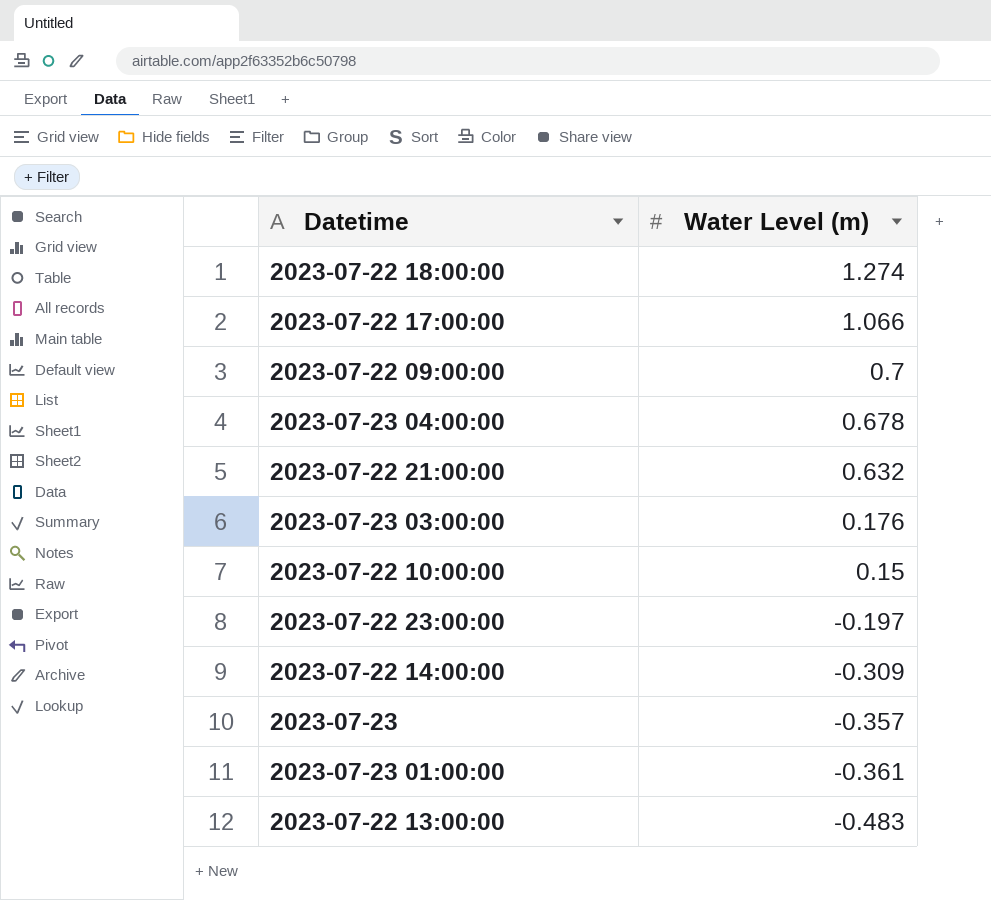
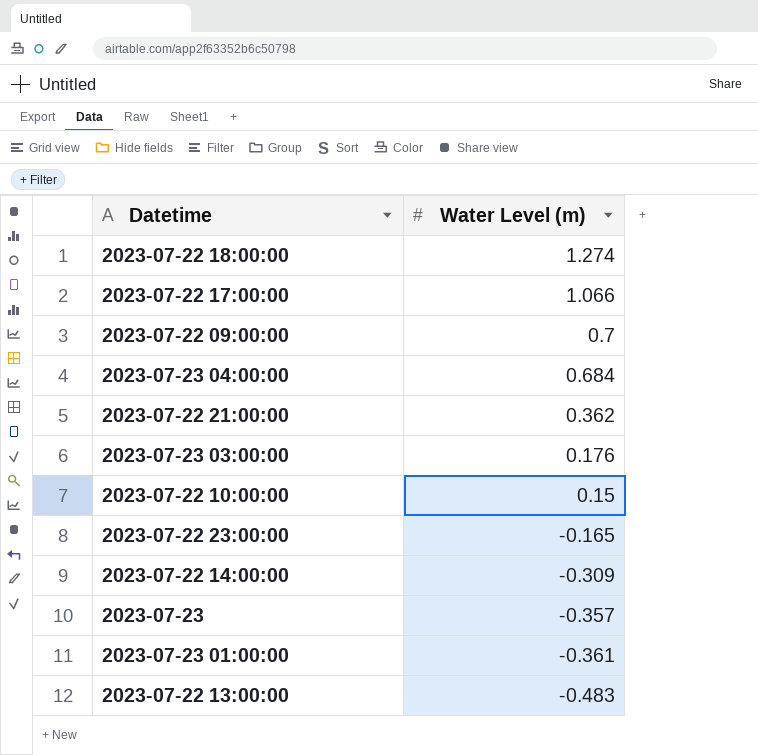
2023-07-23 04:00:00 | Water Level (m): 0.678 -> 0.684
2023-07-22 21:00:00 | Water Level (m): 0.632 -> 0.362
2023-07-22 23:00:00 | Water Level (m): -0.197 -> -0.165

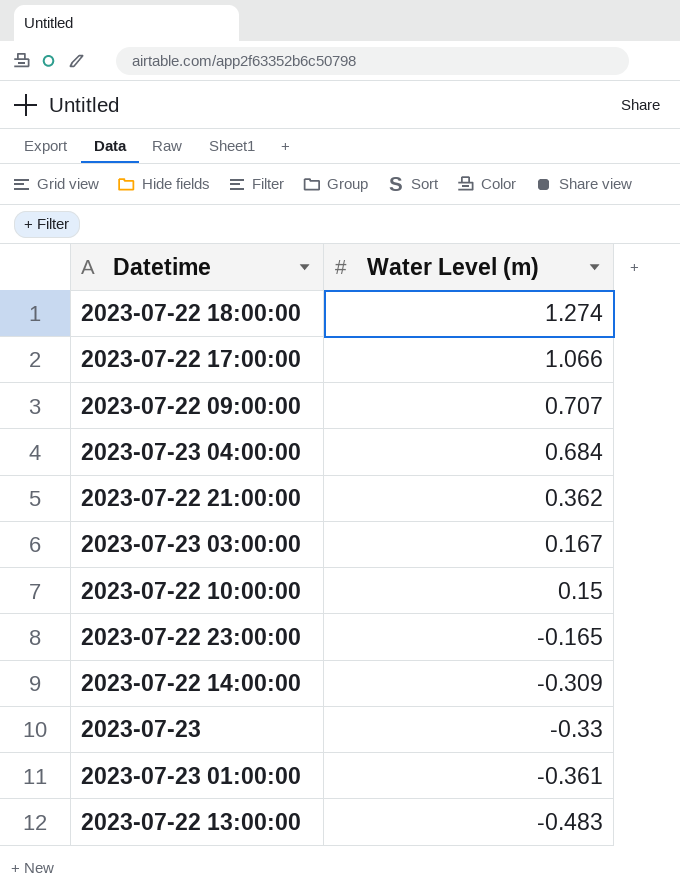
2023-07-22 09:00:00 | Water Level (m): 0.7 -> 0.707
2023-07-23 03:00:00 | Water Level (m): 0.176 -> 0.167
2023-07-23 | Water Level (m): -0.357 -> -0.33

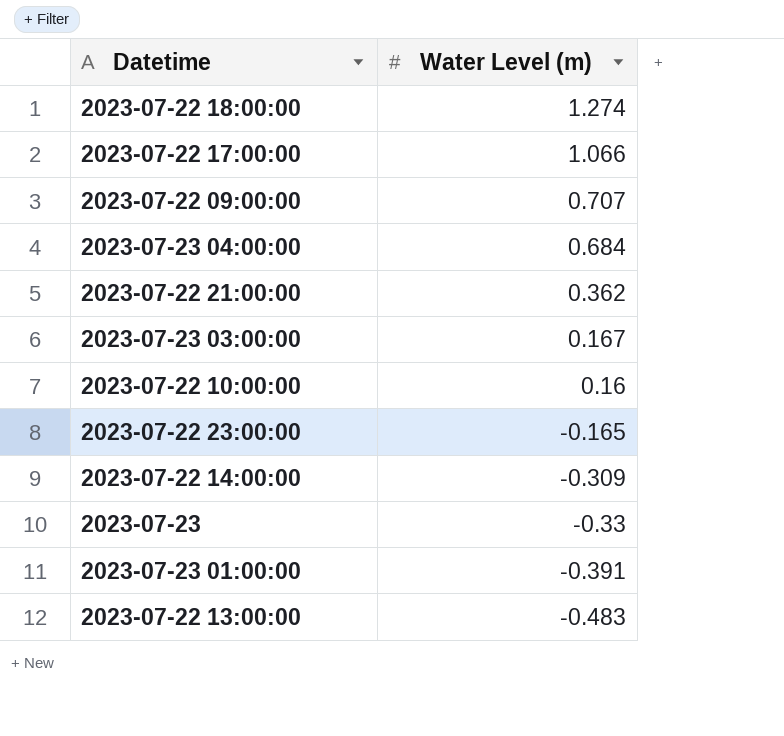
2023-07-22 10:00:00 | Water Level (m): 0.15 -> 0.16
2023-07-23 01:00:00 | Water Level (m): -0.361 -> -0.391

